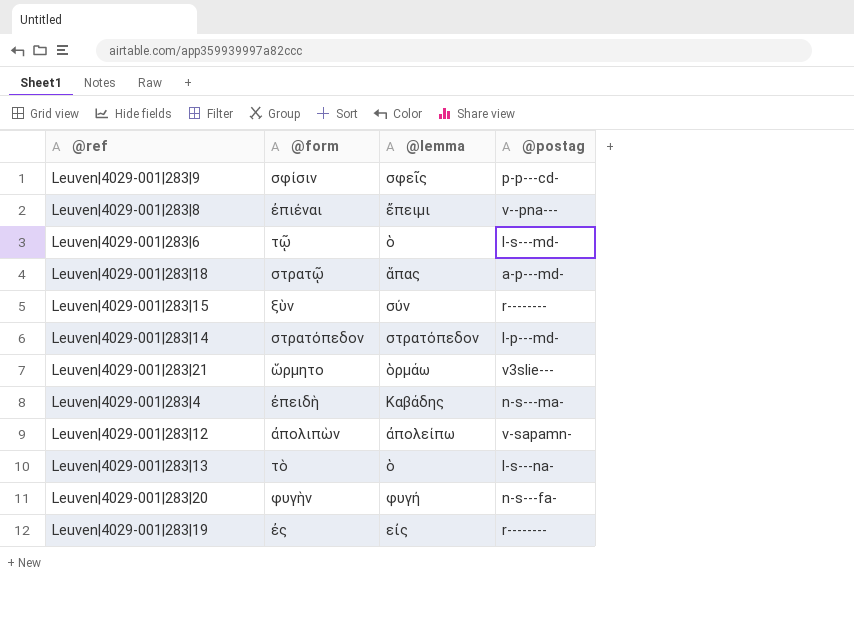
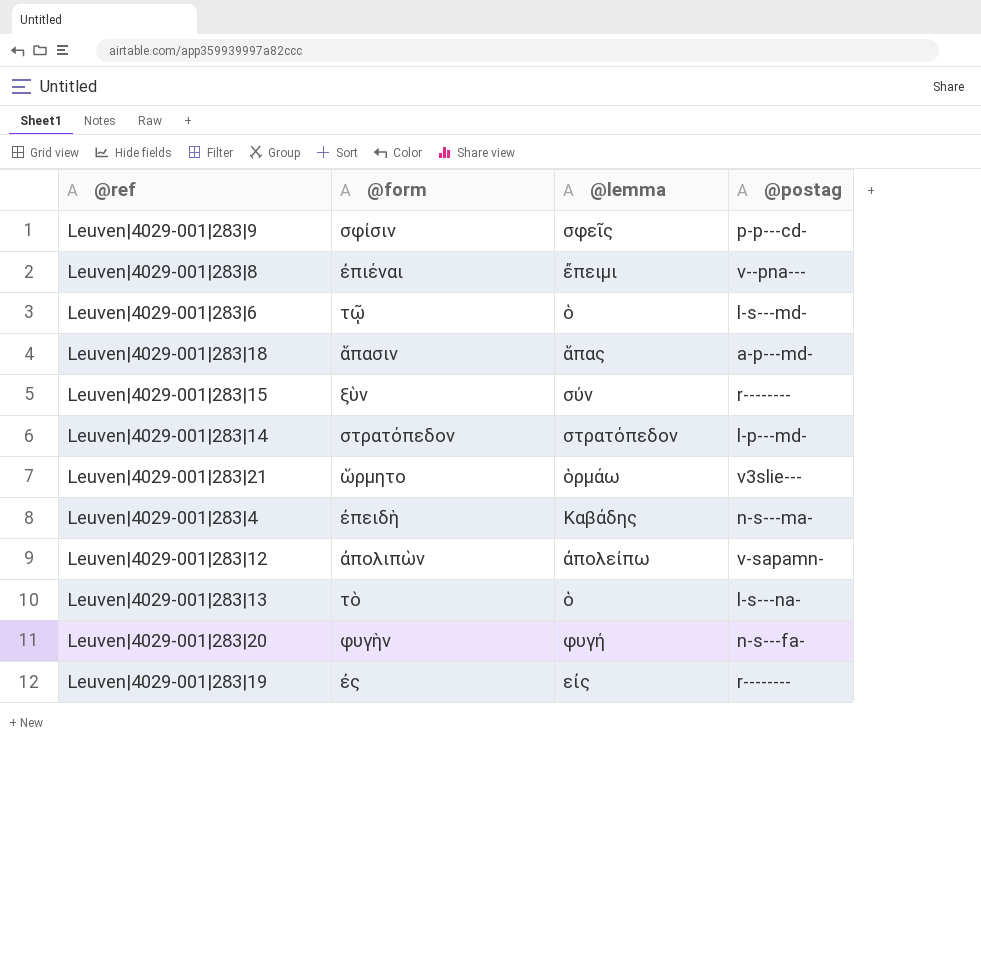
Leuven|4029-001|283|18 | @form: στρατῷ -> ἅπασιν

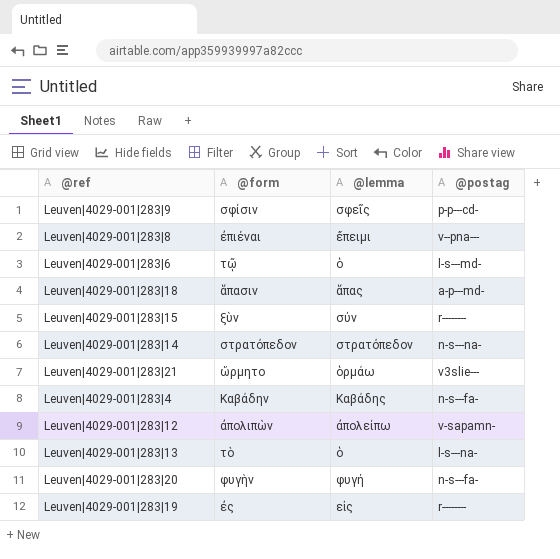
Leuven|4029-001|283|14 | @postag: l-p---md- -> n-s---na-
Leuven|4029-001|283|4 | @form: ἐπειδὴ -> Καβάδην
Leuven|4029-001|283|4 | @postag: n-s---ma- -> n-s---fa-

